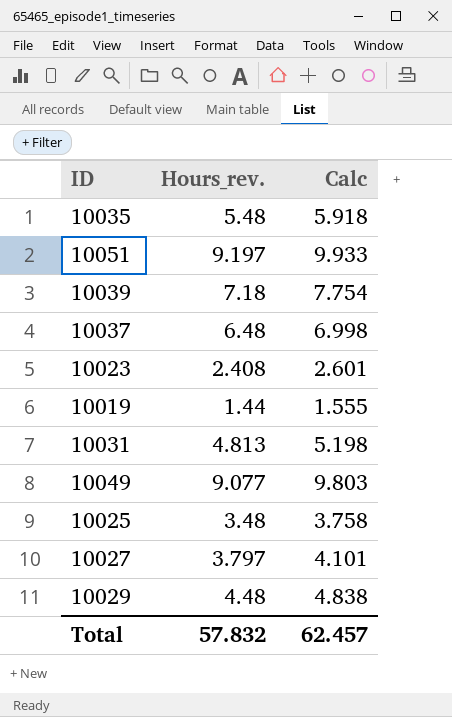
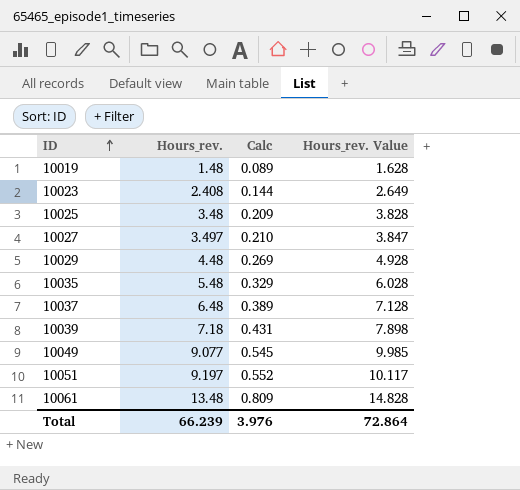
row order: none -> ID ascending
column Calc | formula: [Hours_rev.] * 1.08 -> [Hours_rev.] * 0.06
column Hours_rev. Value | formula: none -> [Hours_rev.] * 1.1
row 10031: 4.813 | 5.198 -> none
10019 | Hours_rev.: 1.44 -> 1.48
10027 | Hours_rev.: 3.797 -> 3.497
row 10061: none -> 13.48 | 0.809 | 14.828
Total | Hours_rev.: 57.832 -> 66.239
Total | Calc: 62.457 -> 3.976

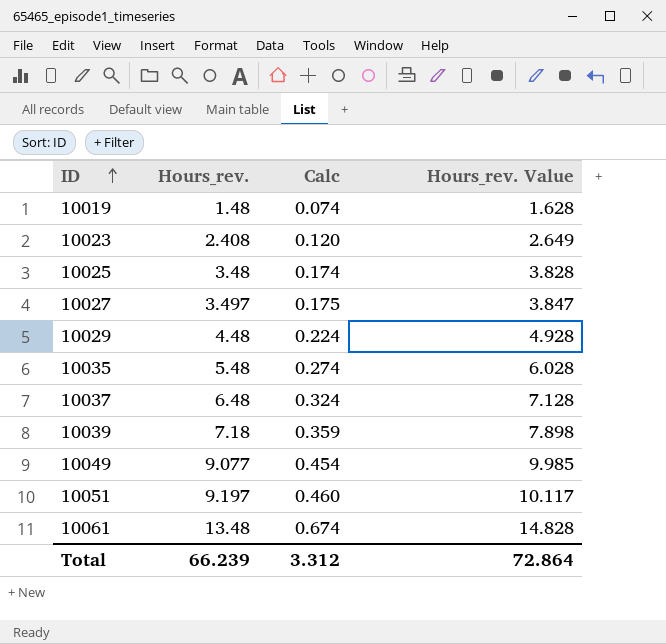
column Calc | formula: [Hours_rev.] * 0.06 -> [Hours_rev.] * 0.05
Total | Calc: 3.976 -> 3.312

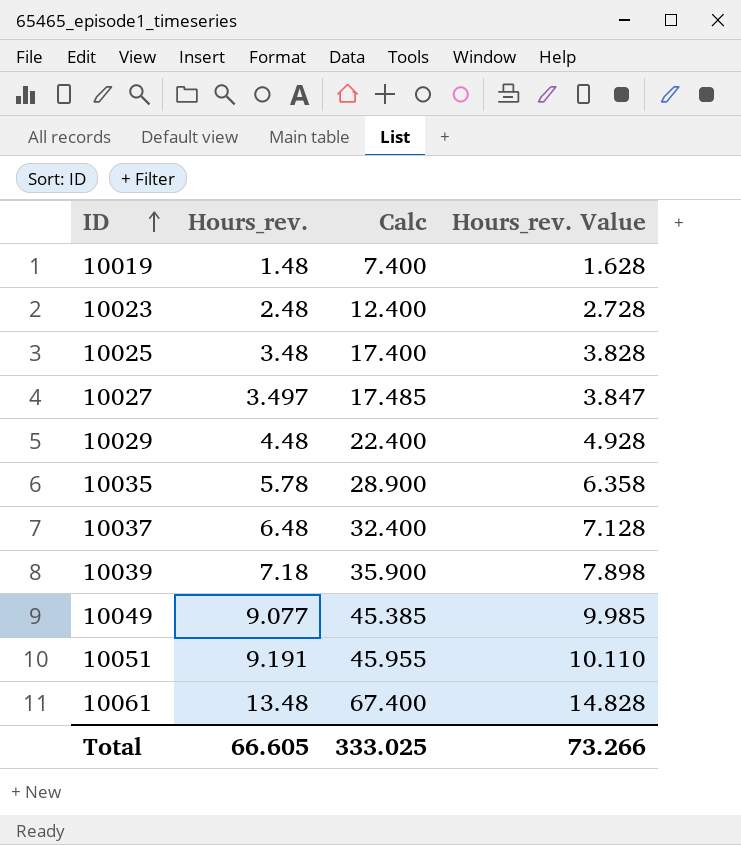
column Calc | formula: [Hours_rev.] * 0.05 -> [Hours_rev.] * 5
10023 | Hours_rev.: 2.408 -> 2.48
10023 | Hours_rev. Value: 2.649 -> 2.728
10035 | Hours_rev.: 5.48 -> 5.78
10035 | Hours_rev. Value: 6.028 -> 6.358
10051 | Hours_rev.: 9.197 -> 9.191
10051 | Hours_rev. Value: 10.117 -> 10.110
Total | Hours_rev.: 66.239 -> 66.605
Total | Calc: 3.312 -> 333.025
Total | Hours_rev. Value: 72.864 -> 73.266

